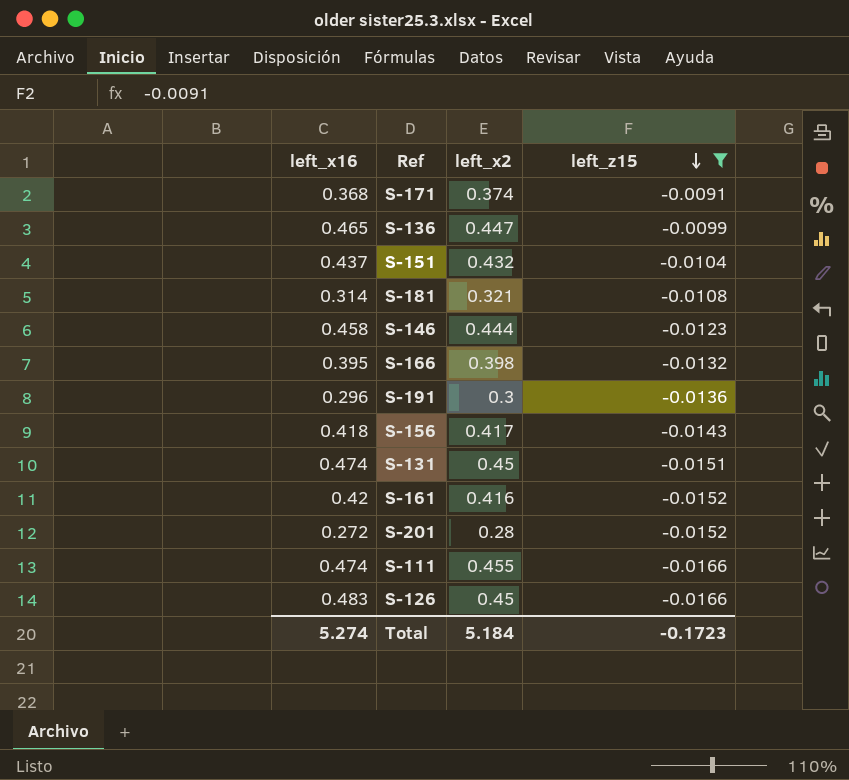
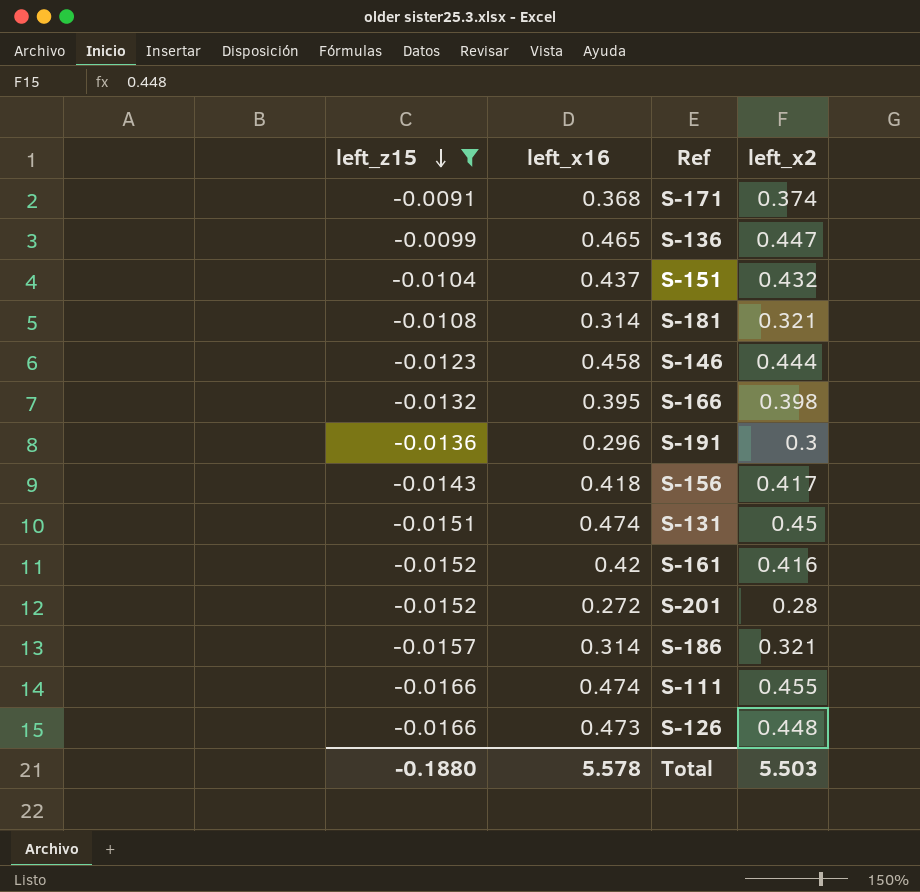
column left_z15 | position: 4 -> 1
row S-186: none -> -0.0157 | 0.314 | 0.321
S-126 | left_x16: 0.483 -> 0.473
S-126 | left_x2: 0.45 -> 0.448
Total | left_z15: -0.1723 -> -0.1880
Total | left_x16: 5.274 -> 5.578
Total | left_x2: 5.184 -> 5.503

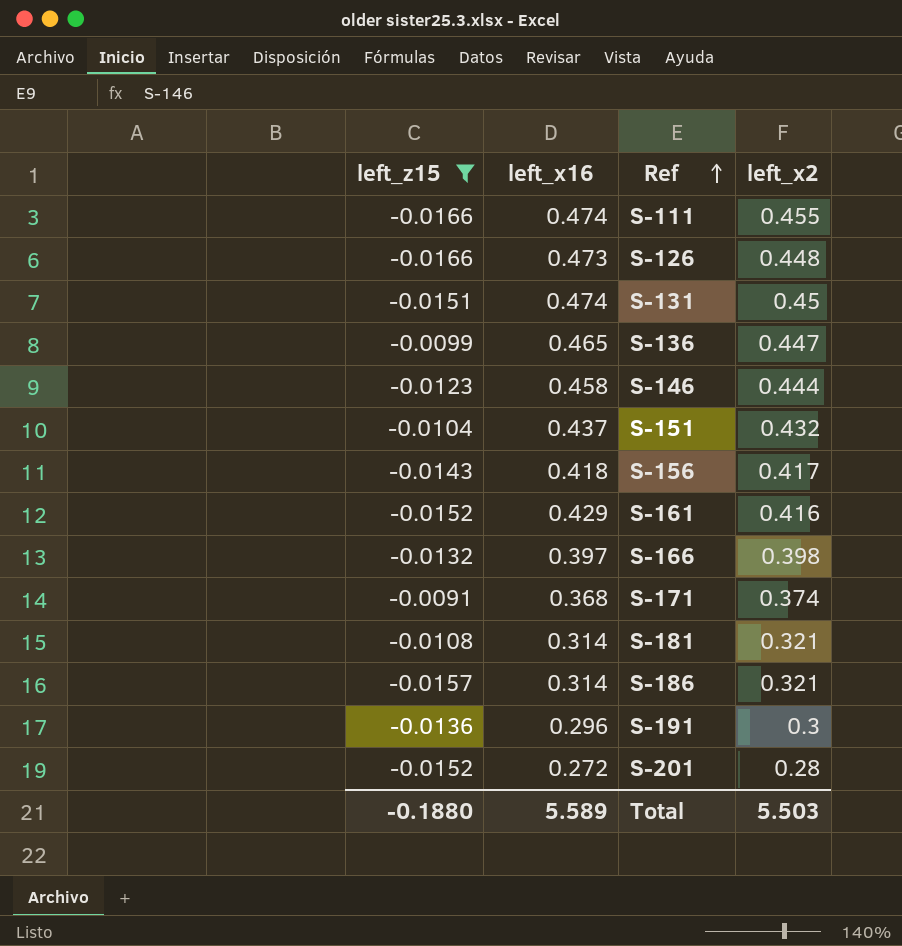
row order: left_z15 descending -> Ref ascending
S-161 | left_x16: 0.42 -> 0.429
S-166 | left_x16: 0.395 -> 0.397
Total | left_x16: 5.578 -> 5.589

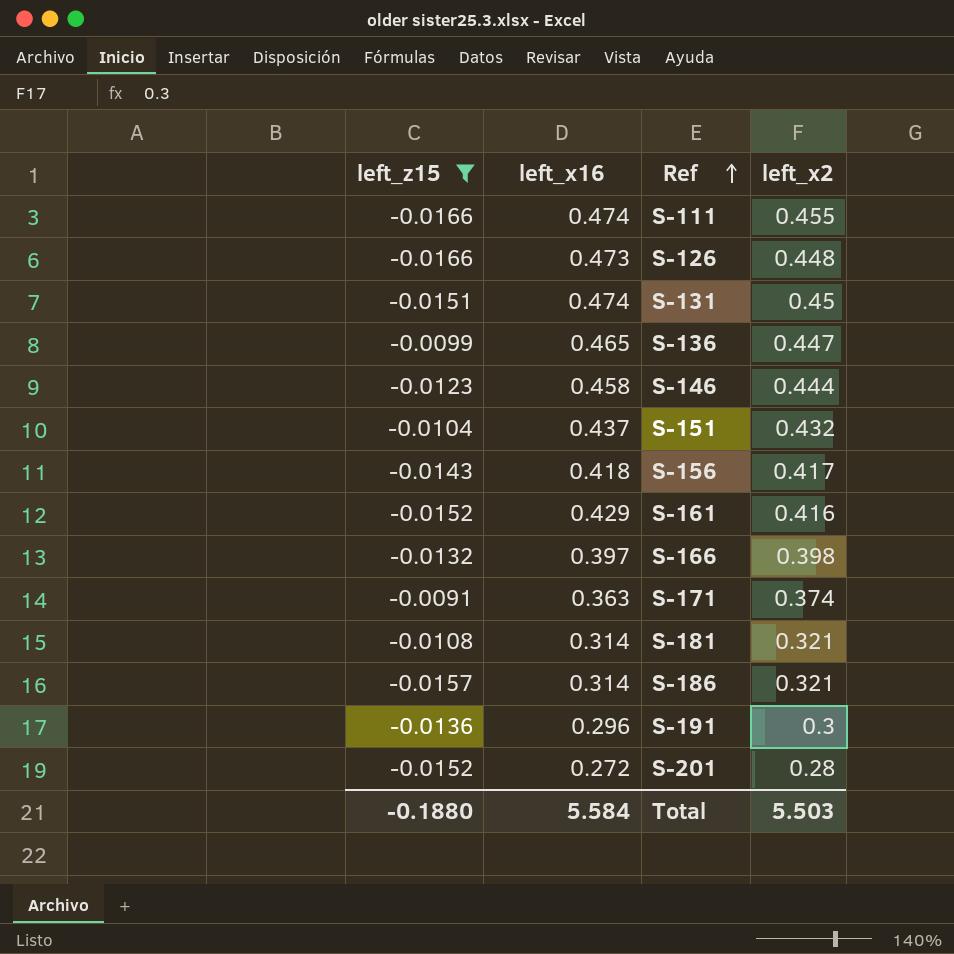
S-171 | left_x16: 0.368 -> 0.363
Total | left_x16: 5.589 -> 5.584

